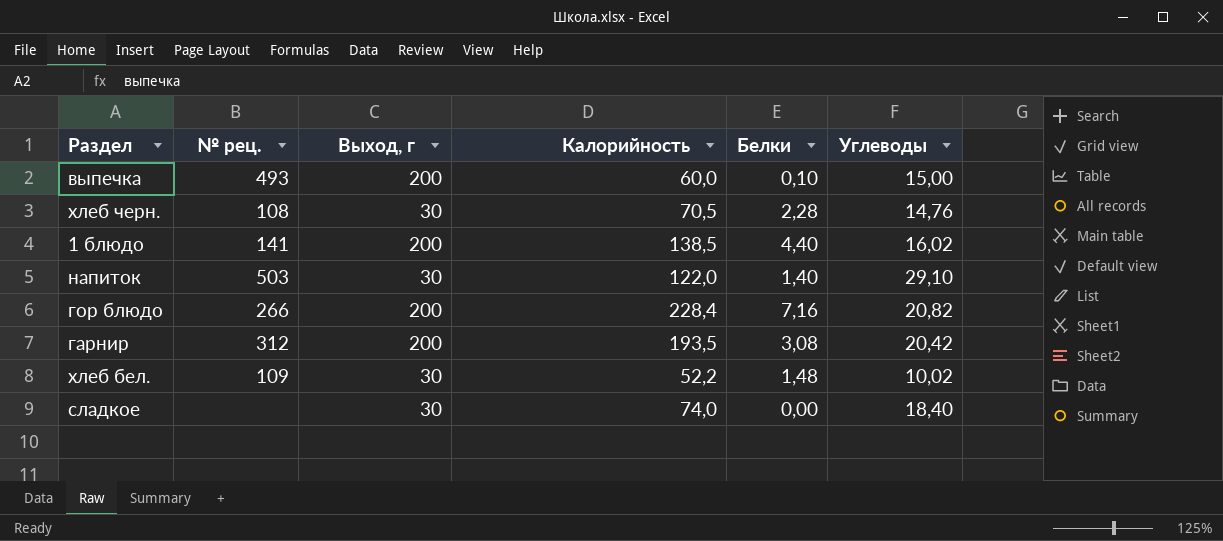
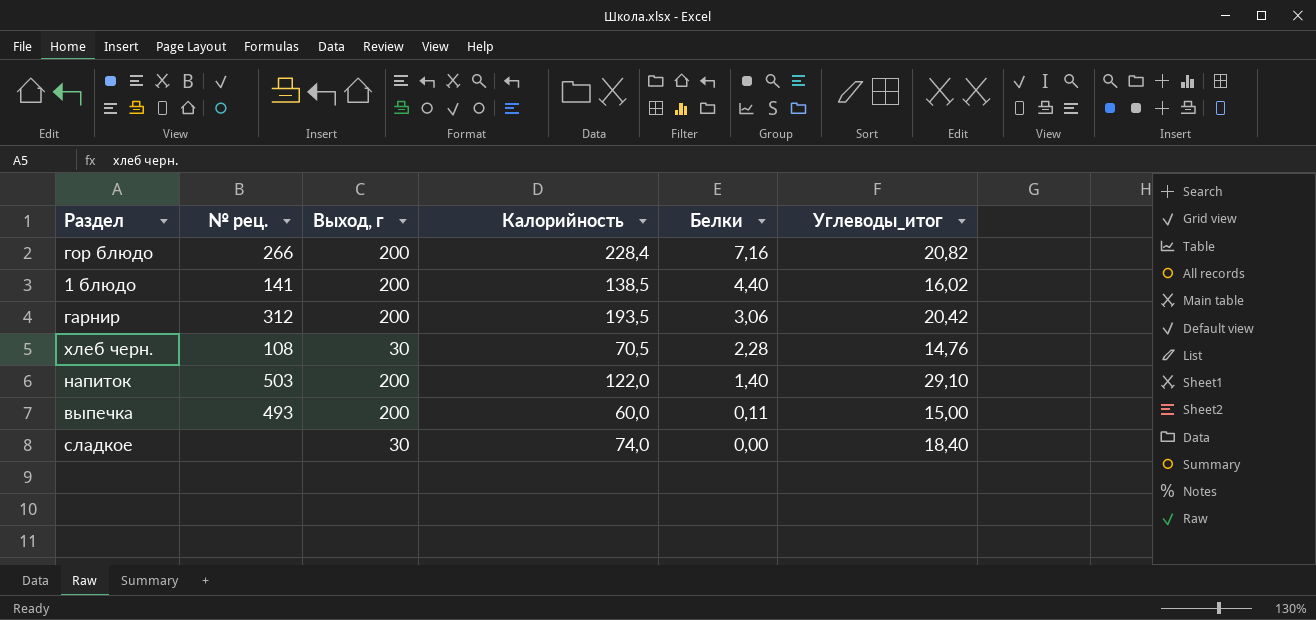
row order: none -> Белки descending
column name: Углеводы -> Углеводы_итог
row хлеб бел.: 109 | 30 | 52,2 | 1,48 | 10,02 -> none
гарнир | Белки: 3,08 -> 3,06
напиток | Выход, г: 30 -> 200
выпечка | Белки: 0,10 -> 0,11

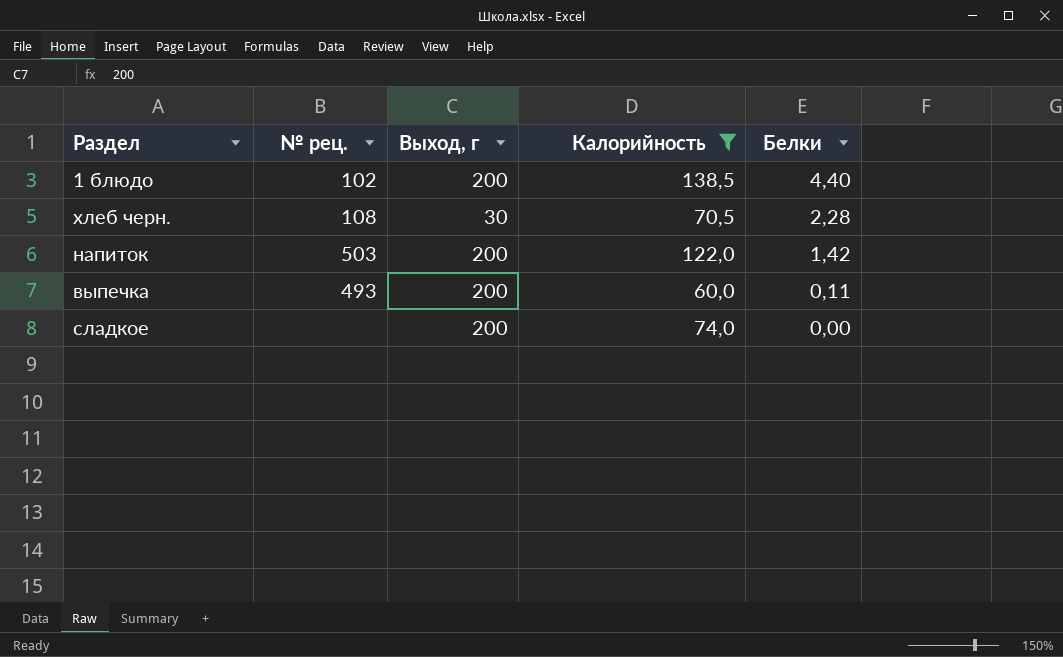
filter: none -> Калорийность <= 138,5
column Углеводы_итог | position: 6 -> none
1 блюдо | № рец.: 141 -> 102
напиток | Белки: 1,40 -> 1,42
сладкое | Выход, г: 30 -> 200

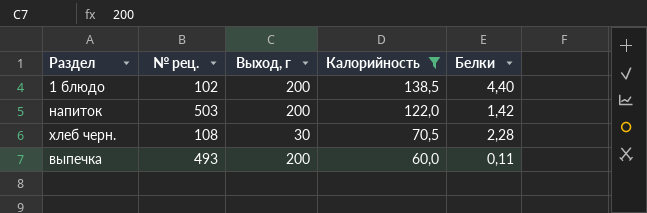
row order: Белки descending -> Калорийность descending
row сладкое: none | 200 | 74,0 | 0,00 -> none

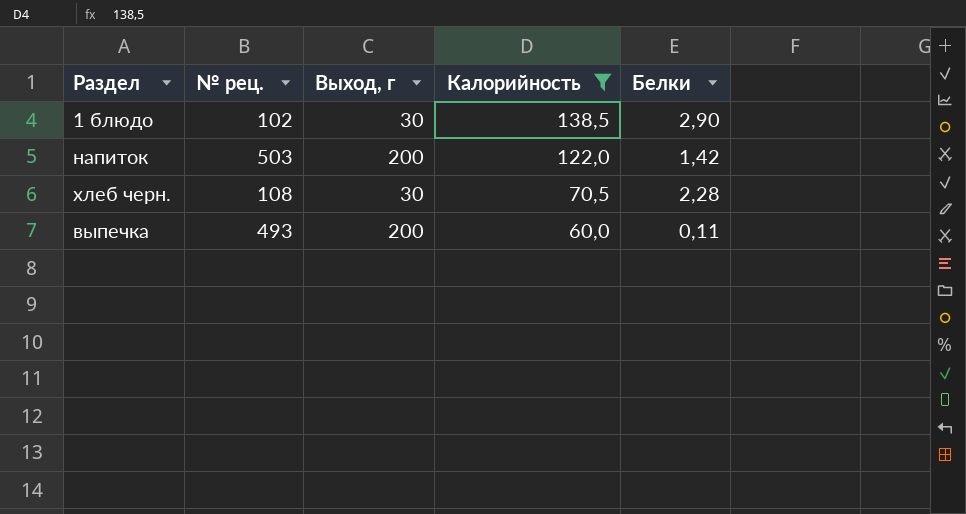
1 блюдо | Выход, г: 200 -> 30
1 блюдо | Белки: 4,40 -> 2,90

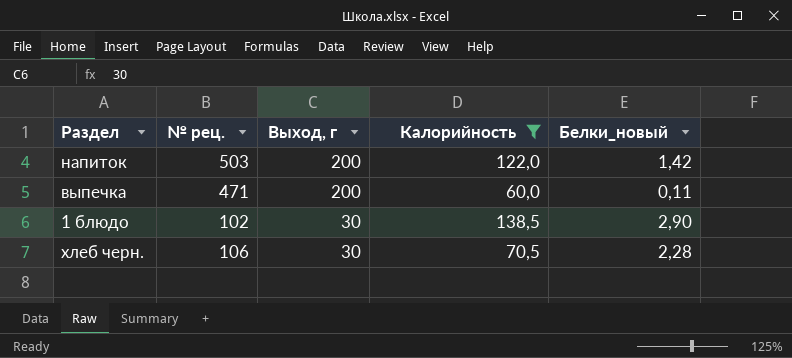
row order: Калорийность descending -> Выход, г descending
column name: Белки -> Белки_новый
выпечка | № рец.: 493 -> 471
хлеб черн. | № рец.: 108 -> 106

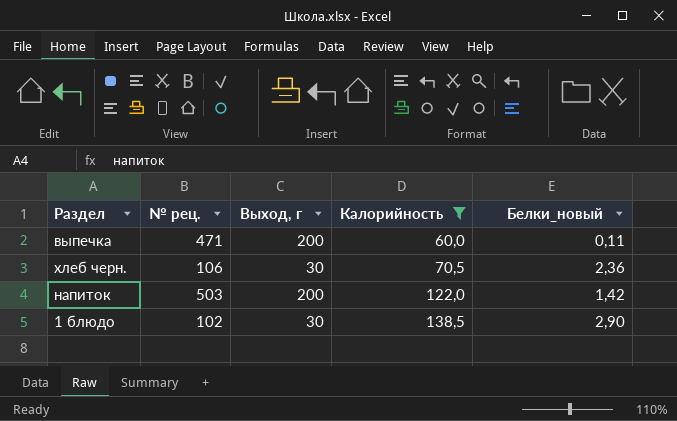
row order: Выход, г descending -> Калорийность ascending
хлеб черн. | Белки_новый: 2,28 -> 2,36

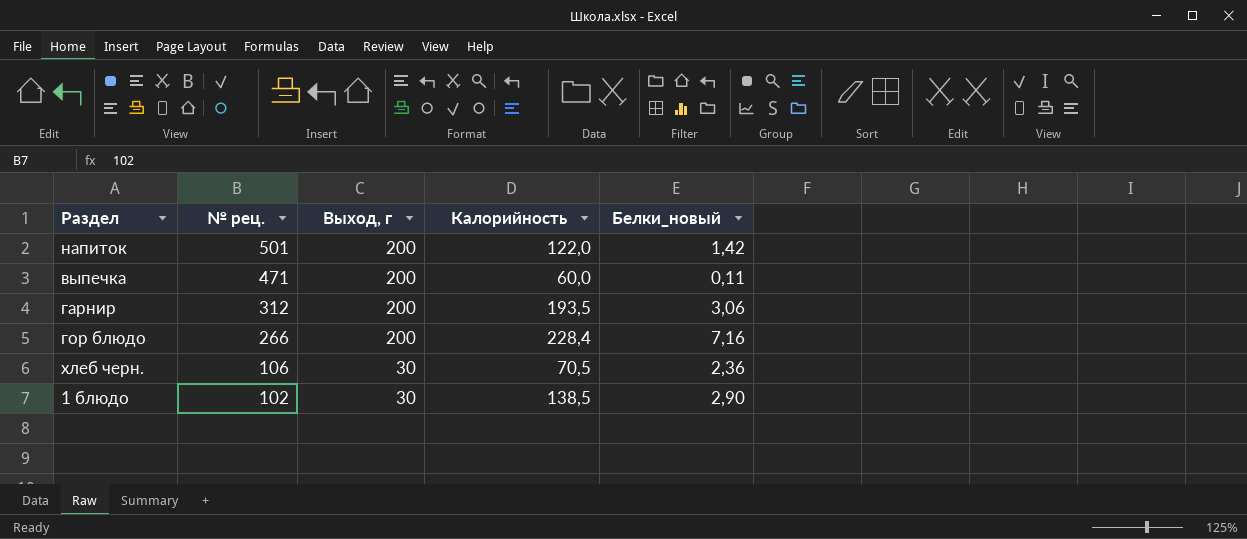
filter: Калорийность <= 138,5 -> none
row order: Калорийность ascending -> № рец. descending
напиток | № рец.: 503 -> 501

